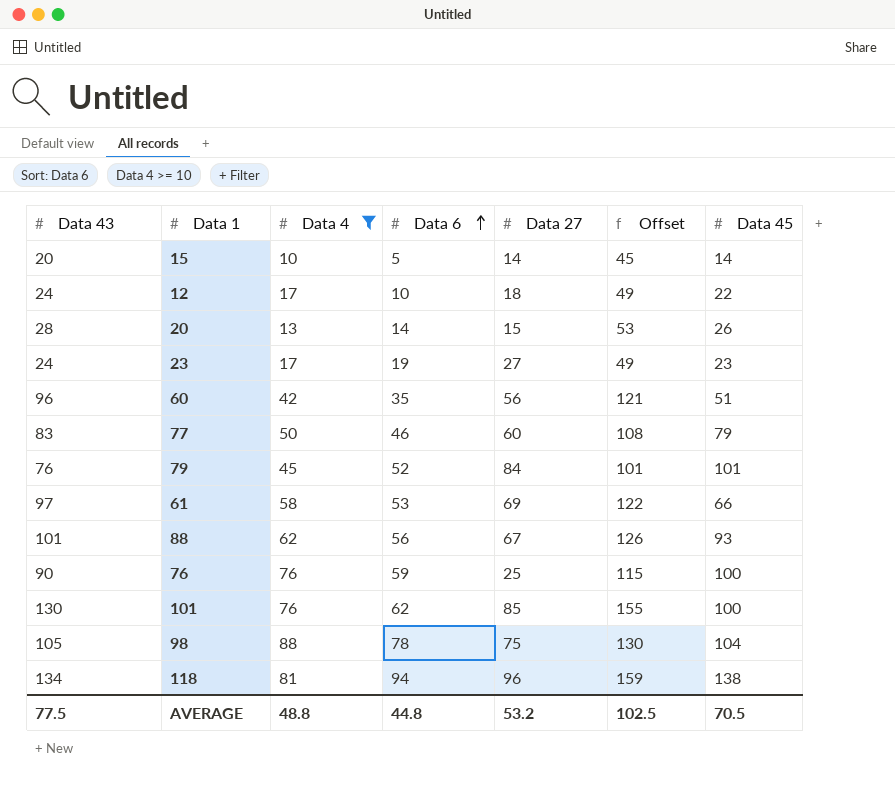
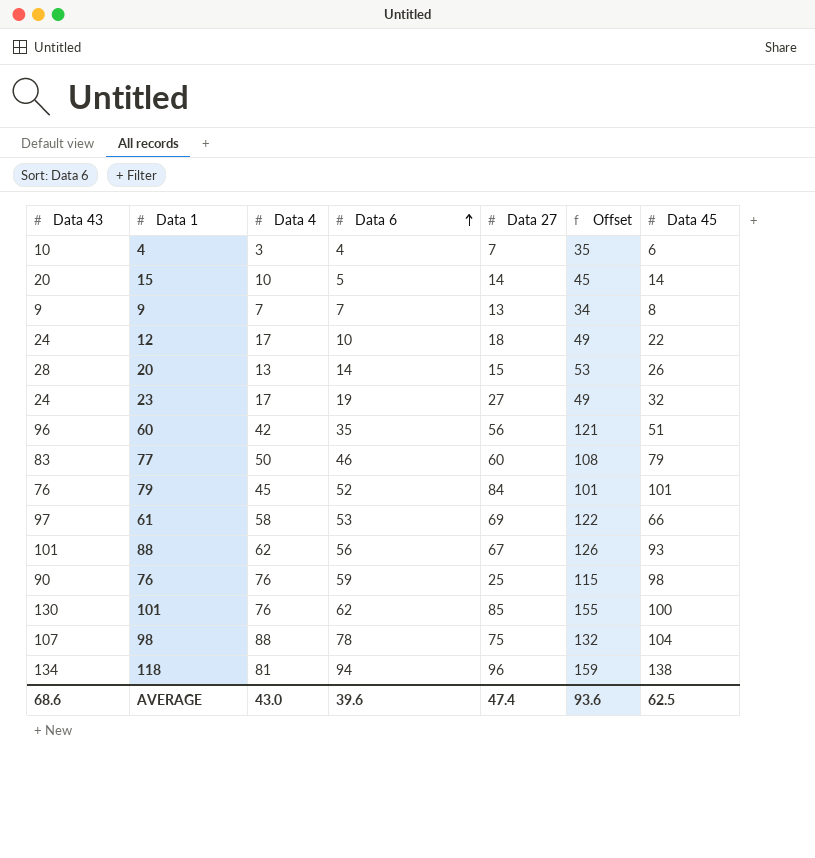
filter: Data 4 >= 10 -> none
23 | Data 45: 23 -> 32
76 | Data 45: 100 -> 98
98 | Data 43: 105 -> 107
98 | Offset: 130 -> 132
AVERAGE | Data 43: 77.5 -> 68.6
AVERAGE | Data 4: 48.8 -> 43.0
AVERAGE | Data 6: 44.8 -> 39.6
AVERAGE | Data 27: 53.2 -> 47.4
AVERAGE | Offset: 102.5 -> 93.6
AVERAGE | Data 45: 70.5 -> 62.5

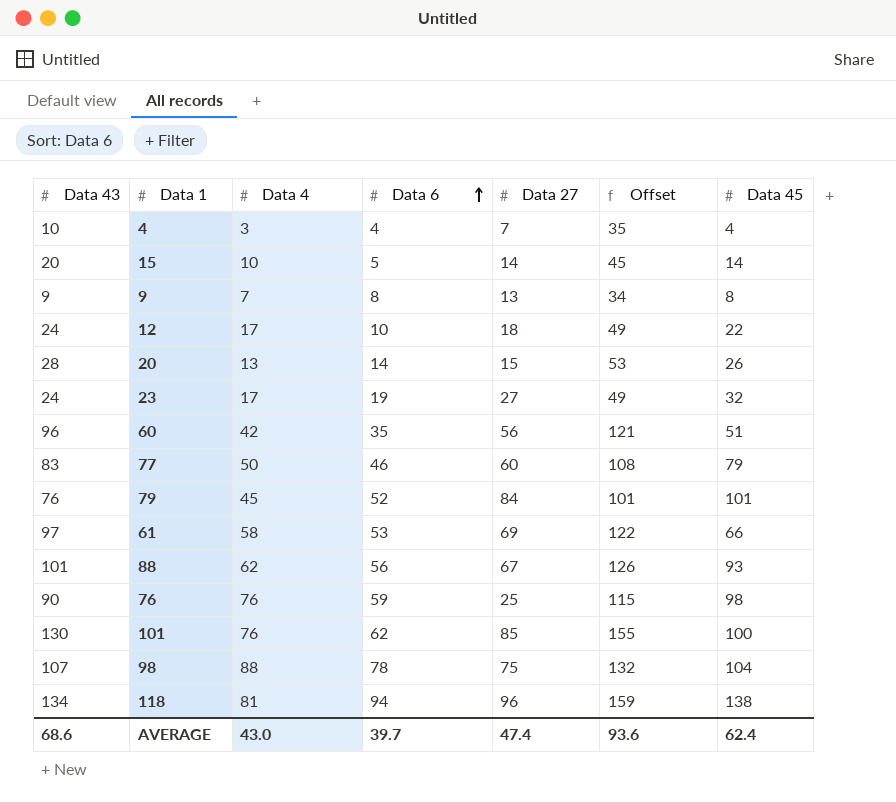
4 | Data 45: 6 -> 4
9 | Data 6: 7 -> 8
AVERAGE | Data 6: 39.6 -> 39.7
AVERAGE | Data 45: 62.5 -> 62.4

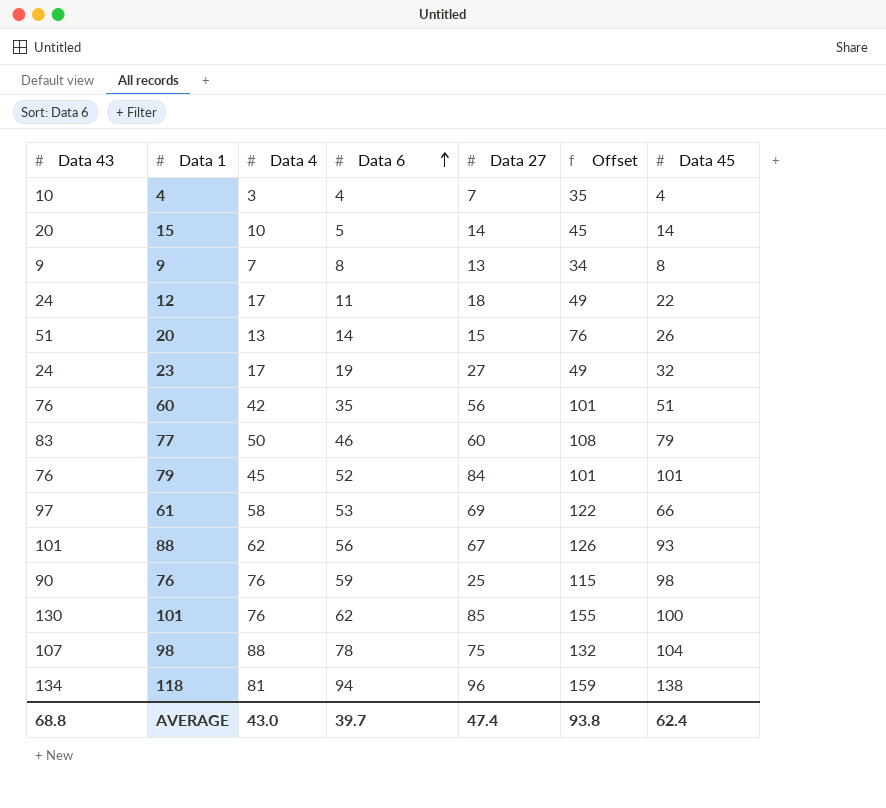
12 | Data 6: 10 -> 11
20 | Data 43: 28 -> 51
20 | Offset: 53 -> 76
60 | Data 43: 96 -> 76
60 | Offset: 121 -> 101
AVERAGE | Data 43: 68.6 -> 68.8
AVERAGE | Offset: 93.6 -> 93.8

